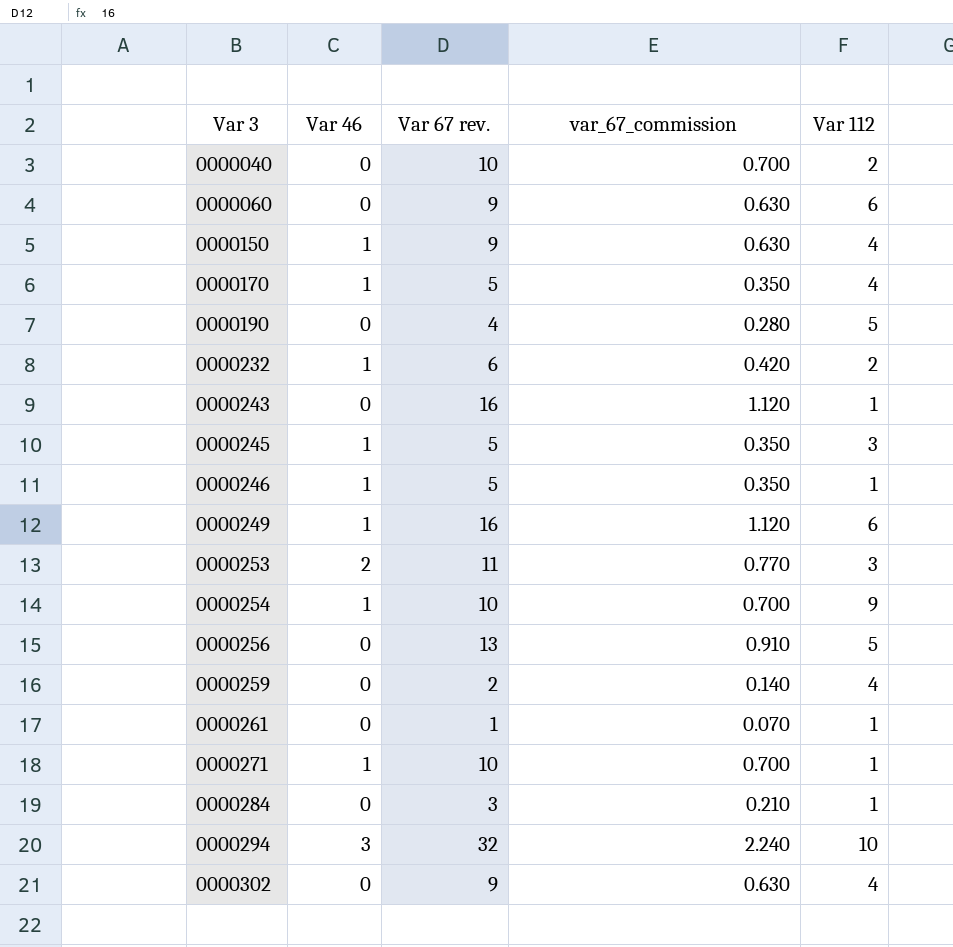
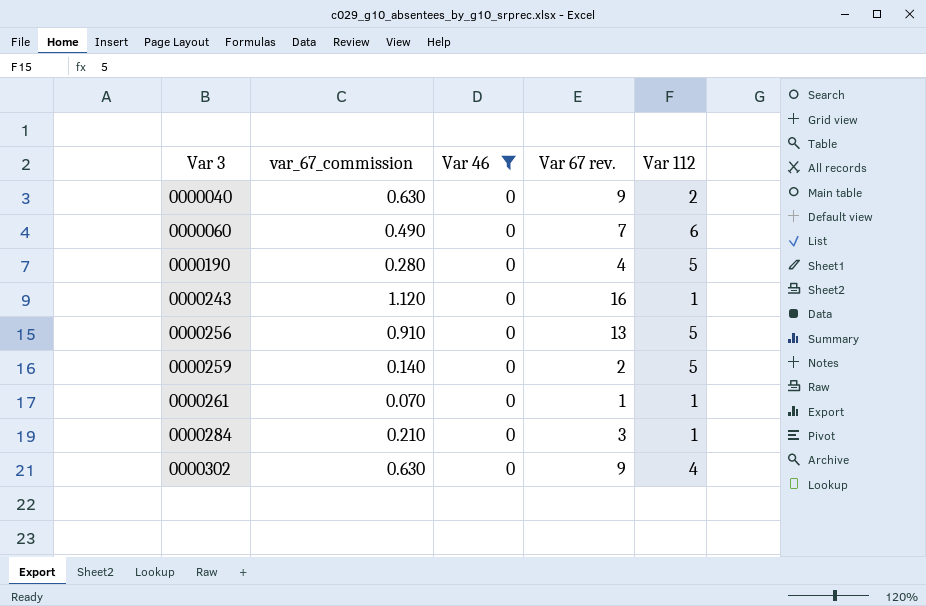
filter: none -> Var 46 = 0
column var_67_commission | position: 4 -> 2
0000040 | var_67_commission: 0.700 -> 0.630
0000040 | Var 67 rev.: 10 -> 9
0000060 | var_67_commission: 0.630 -> 0.490
0000060 | Var 67 rev.: 9 -> 7
0000259 | Var 112: 4 -> 5

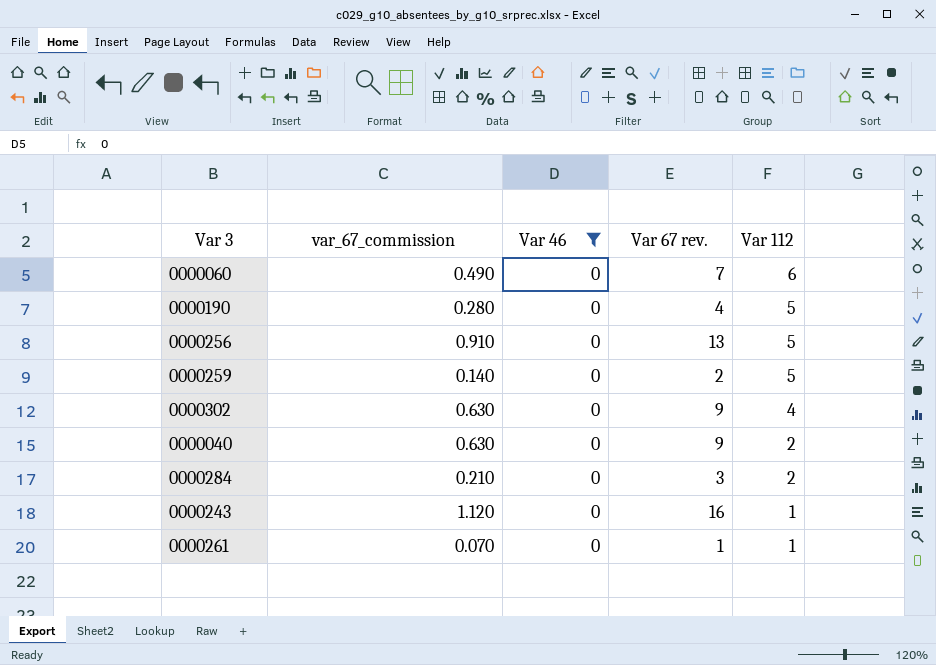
row order: Var 3 ascending -> Var 112 descending
0000284 | Var 112: 1 -> 2

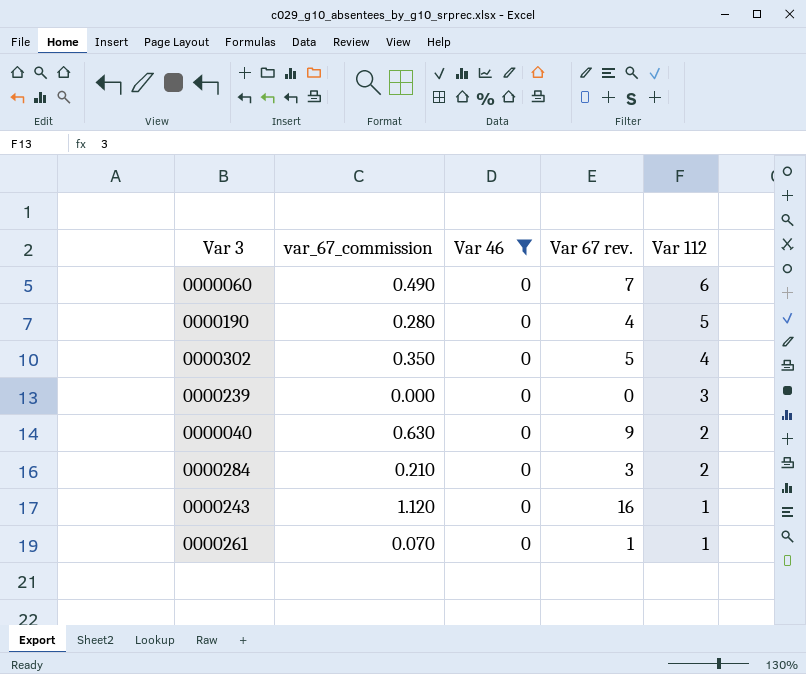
row 0000256: 0.910 | 0 | 13 | 5 -> none
row 0000259: 0.140 | 0 | 2 | 5 -> none
0000302 | var_67_commission: 0.630 -> 0.350
0000302 | Var 67 rev.: 9 -> 5
row 0000239: none -> 0.000 | 0 | 0 | 3

